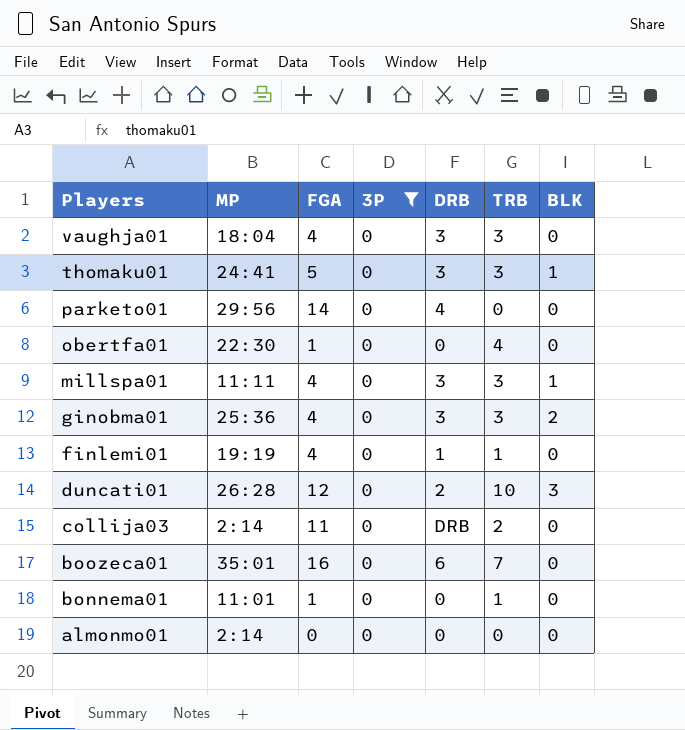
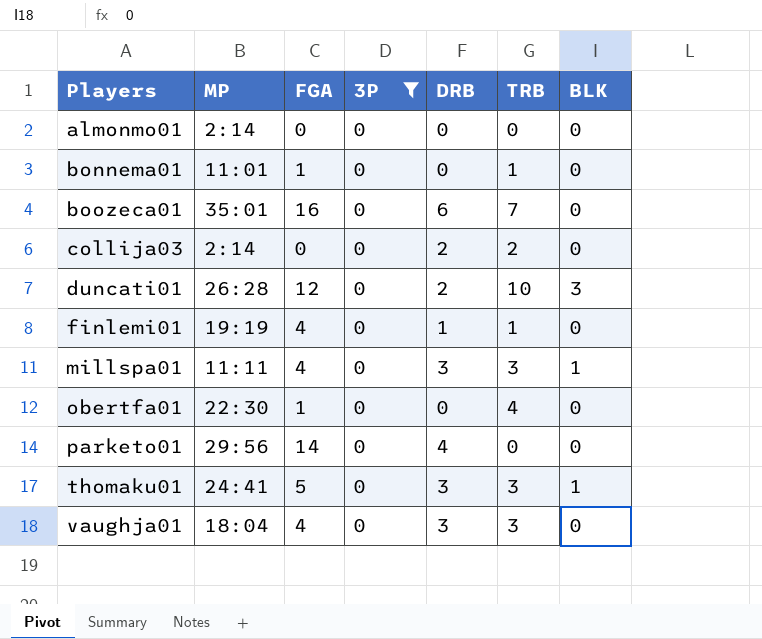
row order: Players descending -> Players ascending
row ginobma01: 25:36 | 4 | 0 | 3 | 3 | 2 -> none
collija03 | FGA: 11 -> 0
collija03 | DRB: DRB -> 2

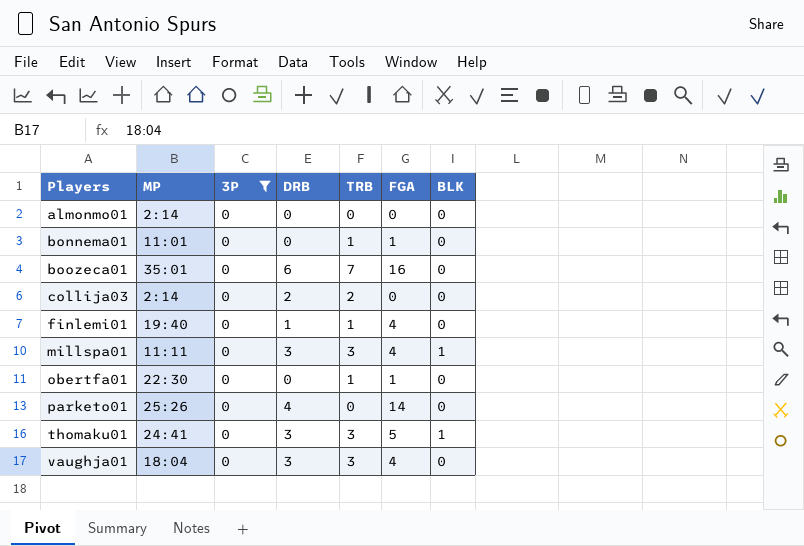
column FGA | position: 3 -> 6
row duncati01: 26:28 | 12 | 0 | 2 | 10 | 3 -> none
finlemi01 | MP: 19:19 -> 19:40
obertfa01 | TRB: 4 -> 1
parketo01 | MP: 29:56 -> 25:26

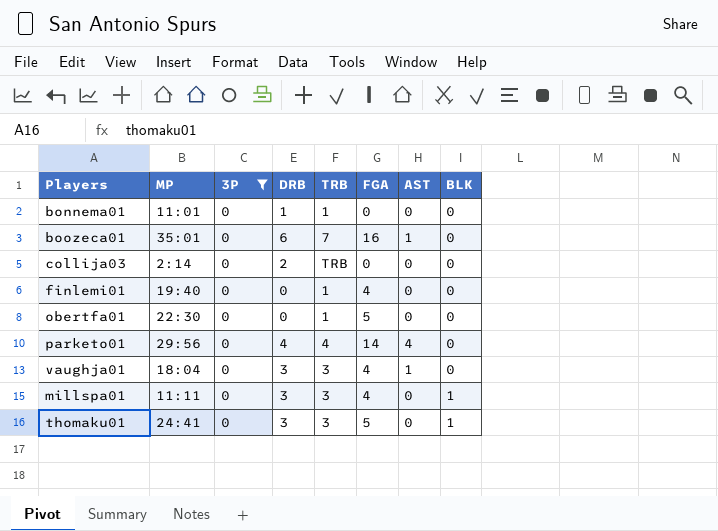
row order: Players ascending -> BLK ascending
column AST | position: none -> 7
row almonmo01: 2:14 | 0 | 0 | 0 | 0 | 0 -> none
bonnema01 | DRB: 0 -> 1
bonnema01 | FGA: 1 -> 0
collija03 | TRB: 2 -> TRB
finlemi01 | DRB: 1 -> 0
obertfa01 | FGA: 1 -> 5
parketo01 | MP: 25:26 -> 29:56
parketo01 | TRB: 0 -> 4

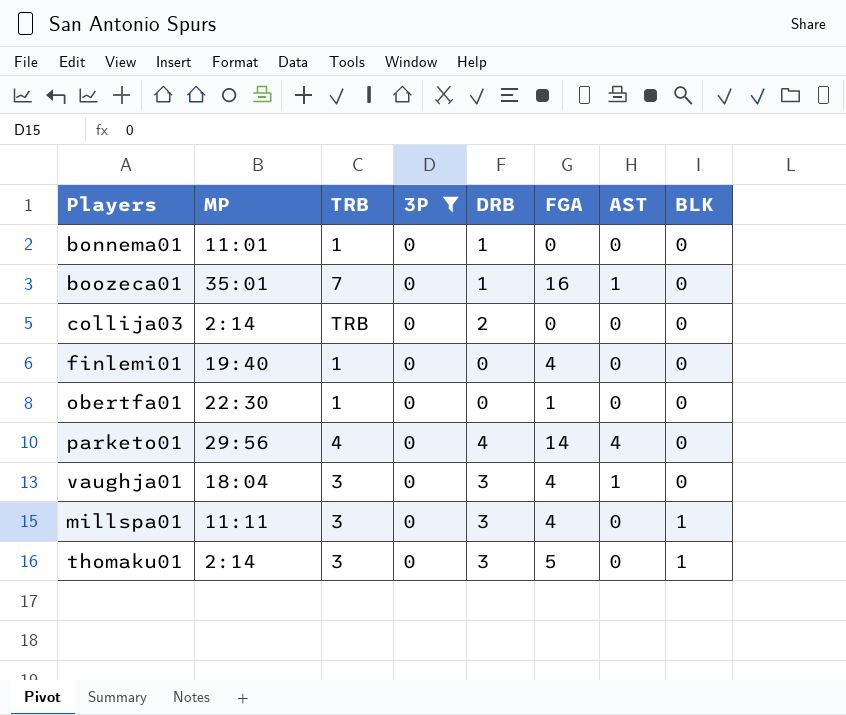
column TRB | position: 5 -> 3
boozeca01 | DRB: 6 -> 1
obertfa01 | FGA: 5 -> 1
thomaku01 | MP: 24:41 -> 2:14

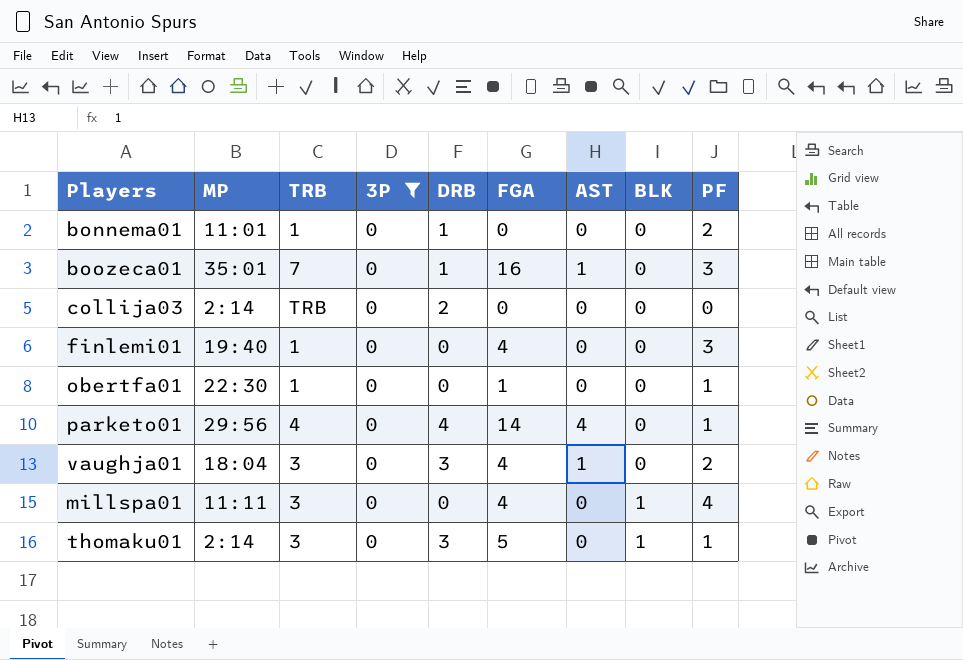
column PF | position: none -> 9
millspa01 | DRB: 3 -> 0

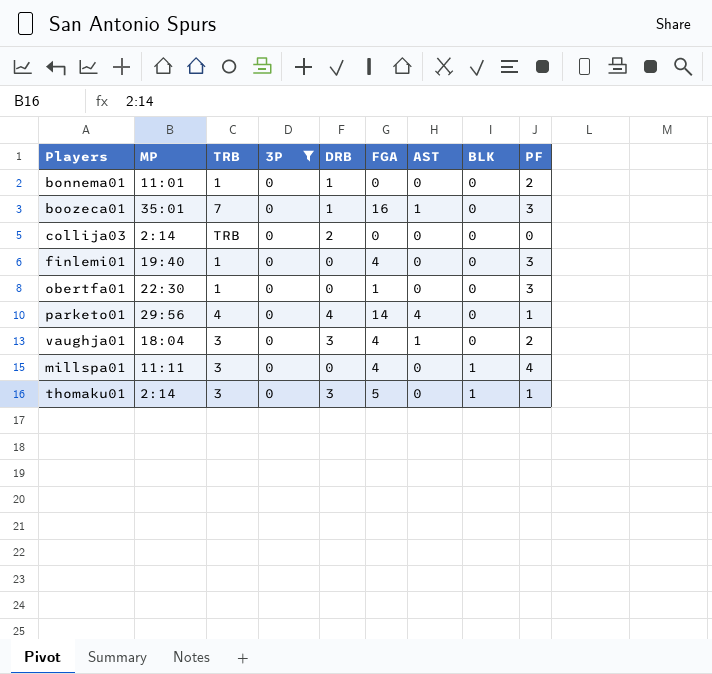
obertfa01 | PF: 1 -> 3

